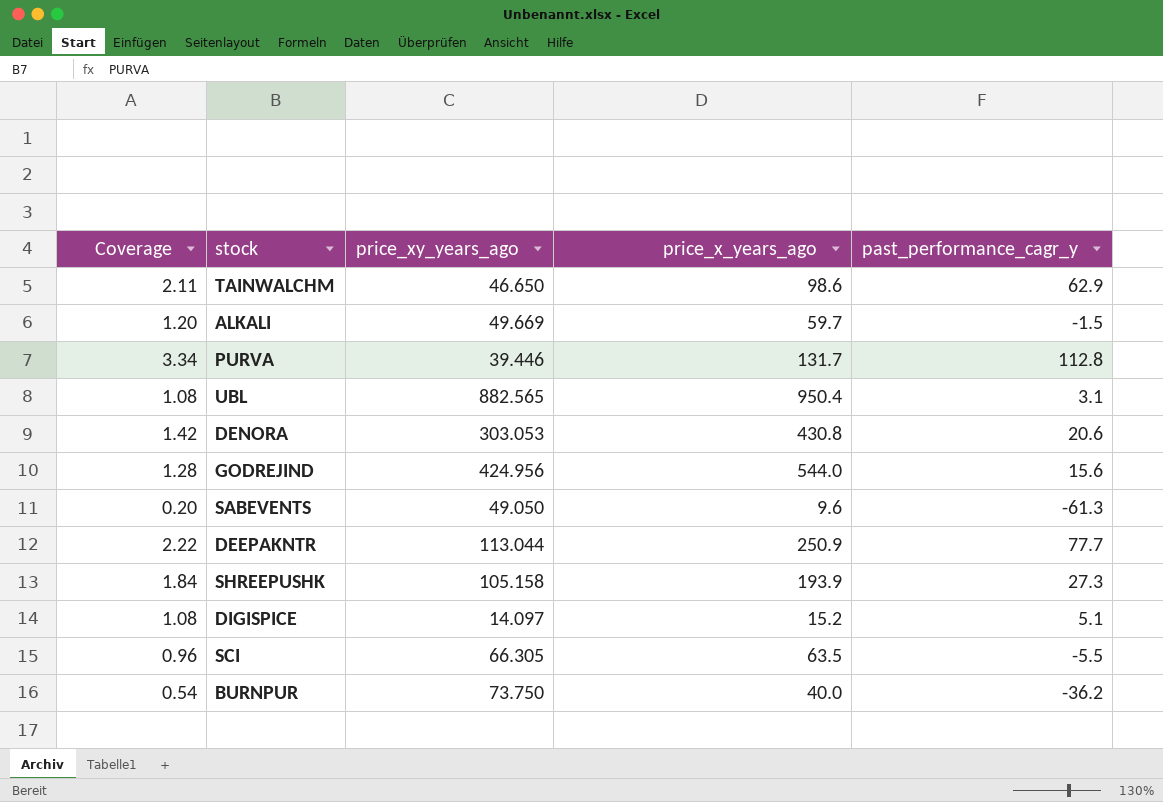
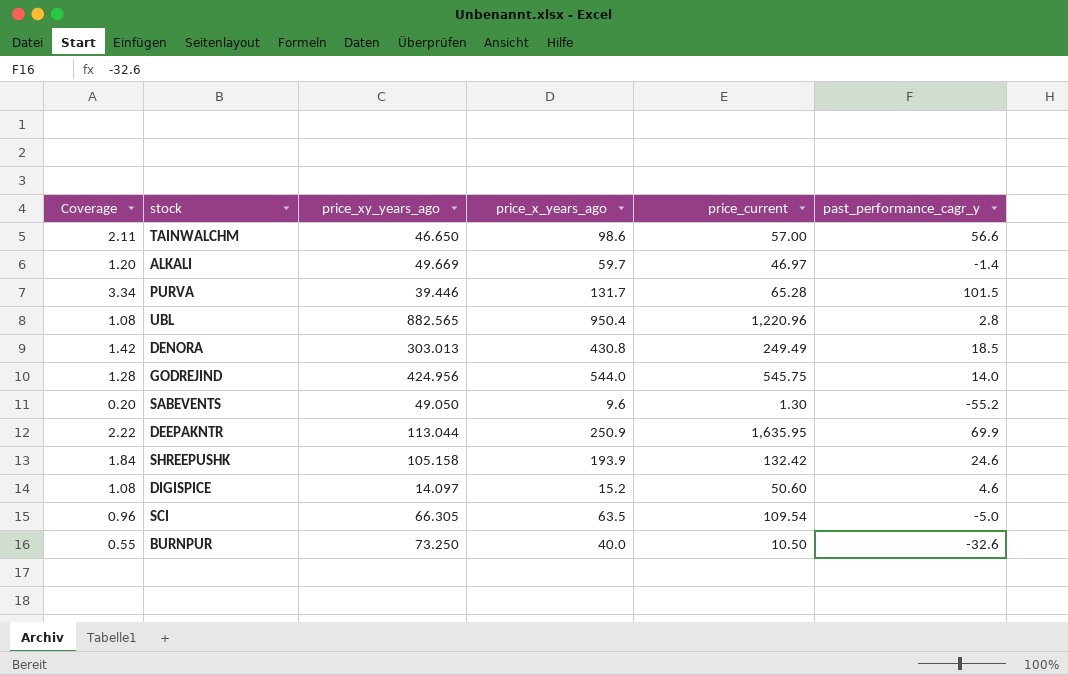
column price_current | position: none -> 5
TAINWALCHM | past_performance_cagr_y: 62.9 -> 56.6
ALKALI | past_performance_cagr_y: -1.5 -> -1.4
PURVA | past_performance_cagr_y: 112.8 -> 101.5
UBL | past_performance_cagr_y: 3.1 -> 2.8
DENORA | price_xy_years_ago: 303.053 -> 303.013
DENORA | past_performance_cagr_y: 20.6 -> 18.5
GODREJIND | past_performance_cagr_y: 15.6 -> 14.0
SABEVENTS | past_performance_cagr_y: -61.3 -> -55.2
DEEPAKNTR | past_performance_cagr_y: 77.7 -> 69.9
SHREEPUSHK | past_performance_cagr_y: 27.3 -> 24.6
DIGISPICE | past_performance_cagr_y: 5.1 -> 4.6
SCI | past_performance_cagr_y: -5.5 -> -5.0
BURNPUR | Coverage: 0.54 -> 0.55
BURNPUR | price_xy_years_ago: 73.750 -> 73.250
BURNPUR | past_performance_cagr_y: -36.2 -> -32.6

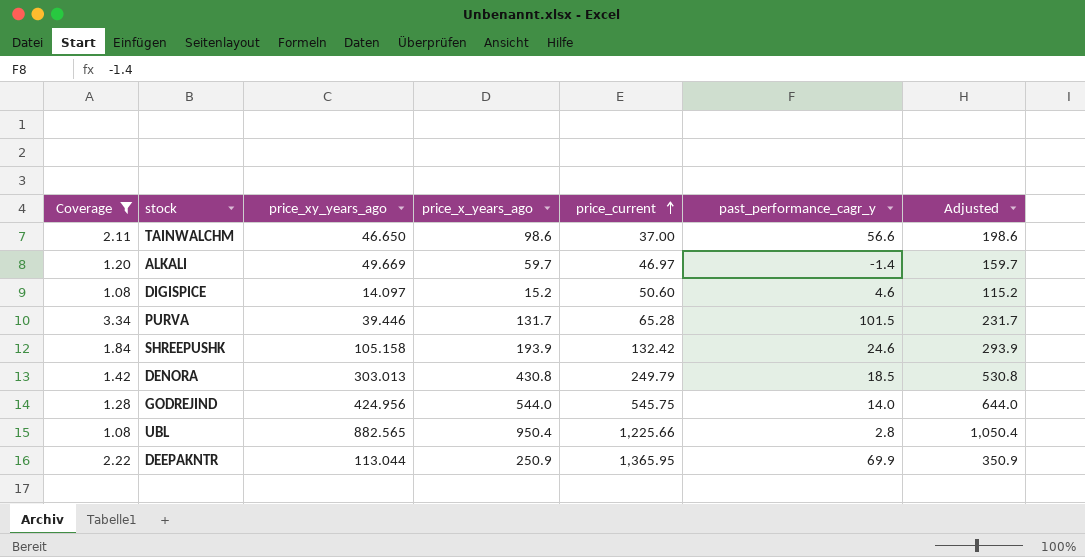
filter: none -> Coverage >= 1.08
row order: none -> price_current ascending
column Adjusted | formula: none -> [price_x_years_ago] + 100
TAINWALCHM | price_current: 57.00 -> 37.00
DENORA | price_current: 249.49 -> 249.79
UBL | price_current: 1,220.96 -> 1,225.66
DEEPAKNTR | price_current: 1,635.95 -> 1,365.95

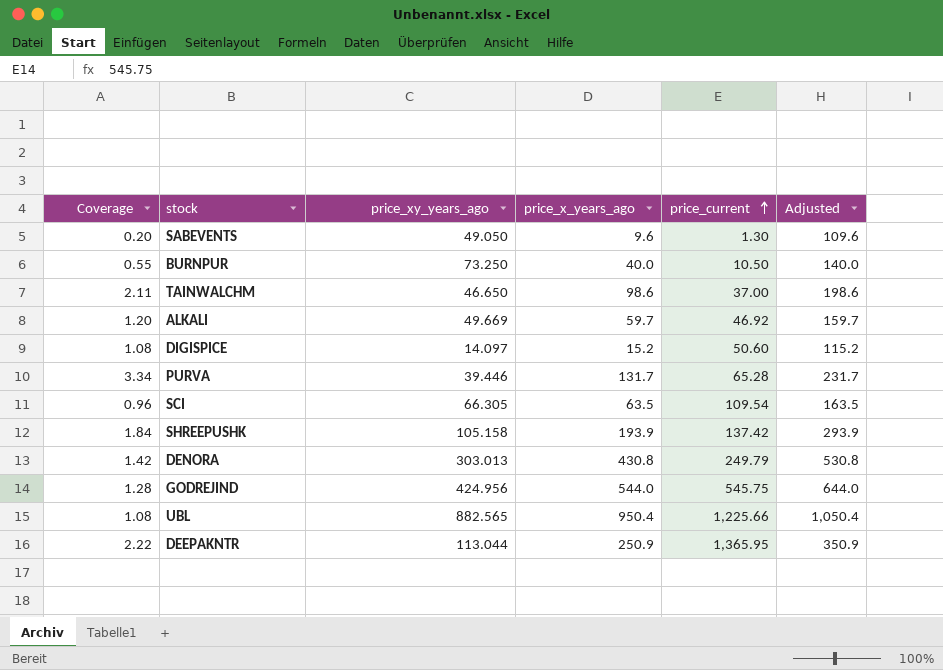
filter: Coverage >= 1.08 -> none
column past_performance_cagr_y | position: 6 -> none
ALKALI | price_current: 46.97 -> 46.92
SHREEPUSHK | price_current: 132.42 -> 137.42

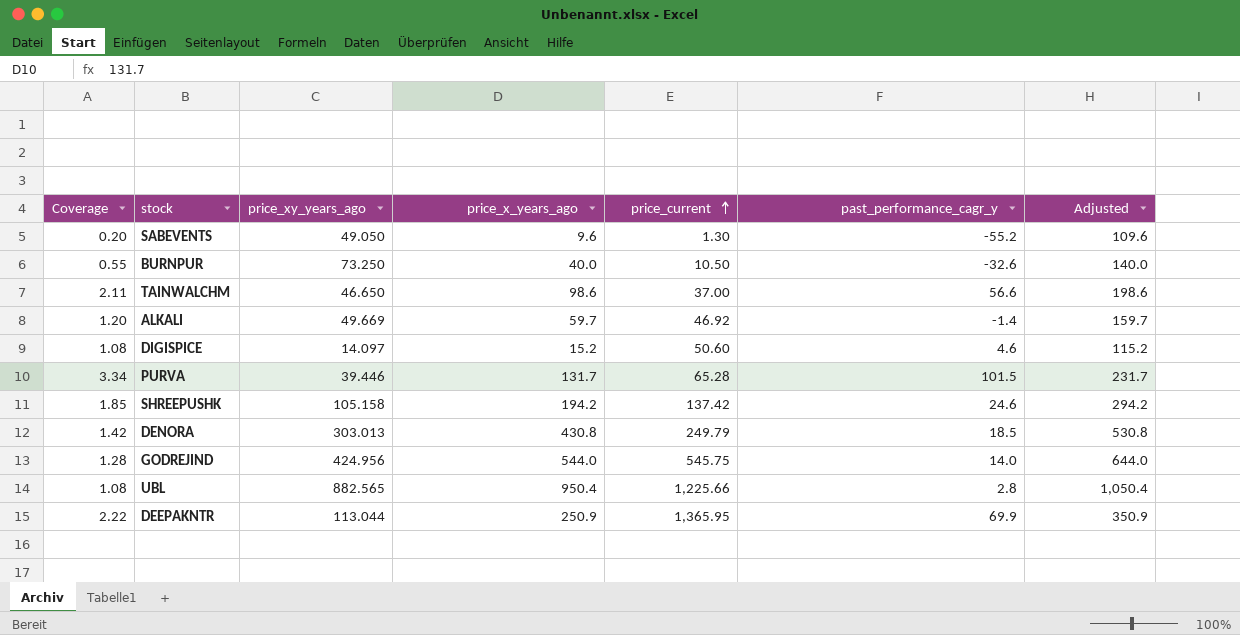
column past_performance_cagr_y | position: none -> 6
row SCI: 0.96 | 66.305 | 63.5 | 109.54 | 163.5 -> none
SHREEPUSHK | Coverage: 1.84 -> 1.85
SHREEPUSHK | price_x_years_ago: 193.9 -> 194.2
SHREEPUSHK | Adjusted: 293.9 -> 294.2

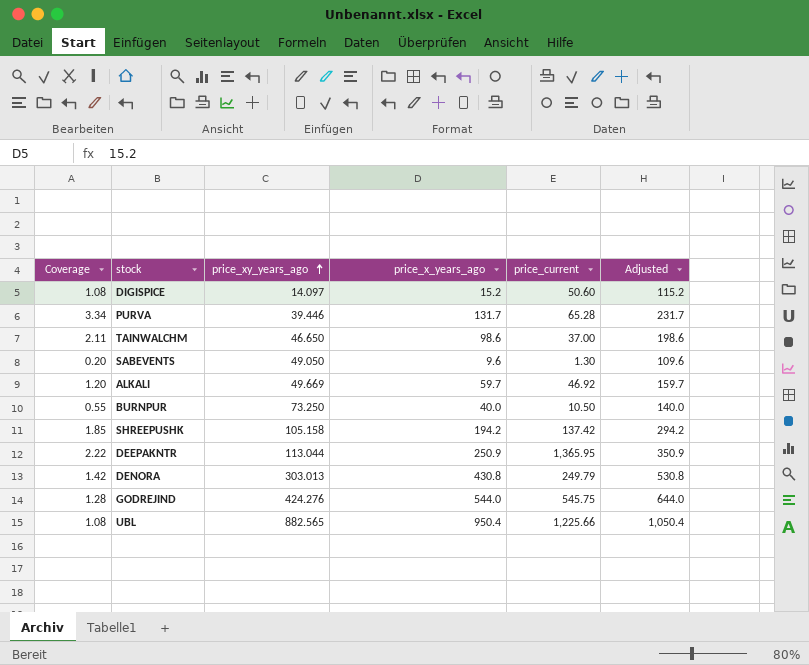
row order: price_current ascending -> price_xy_years_ago ascending
column past_performance_cagr_y | position: 6 -> none
GODREJIND | price_xy_years_ago: 424.956 -> 424.276

